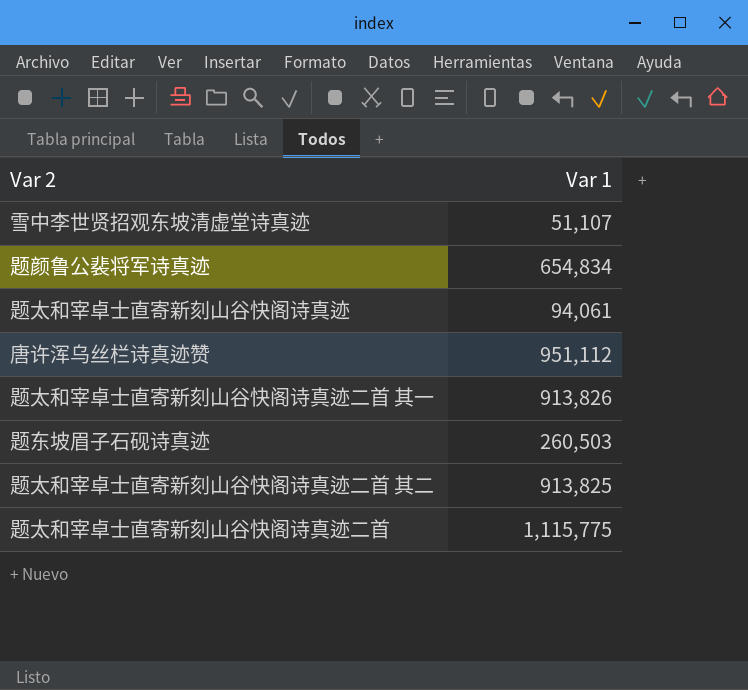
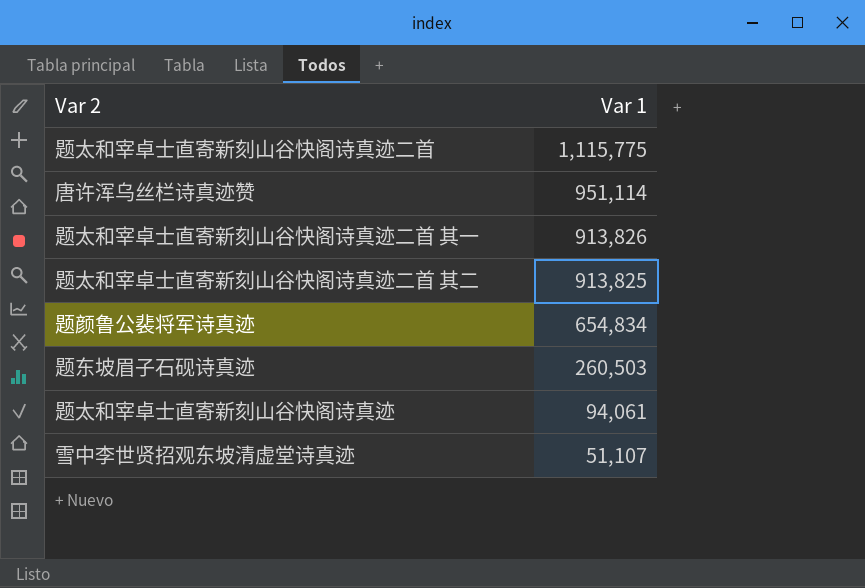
row order: none -> Var 1 descending
唐许浑乌丝栏诗真迹赞 | Var 1: 951,112 -> 951,114

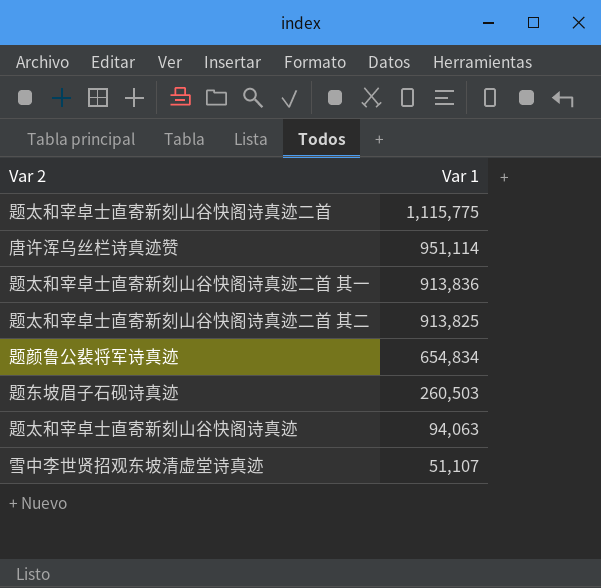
题太和宰卓士直寄新刻山谷快阁诗真迹二首 其一 | Var 1: 913,826 -> 913,836
题太和宰卓士直寄新刻山谷快阁诗真迹 | Var 1: 94,061 -> 94,063

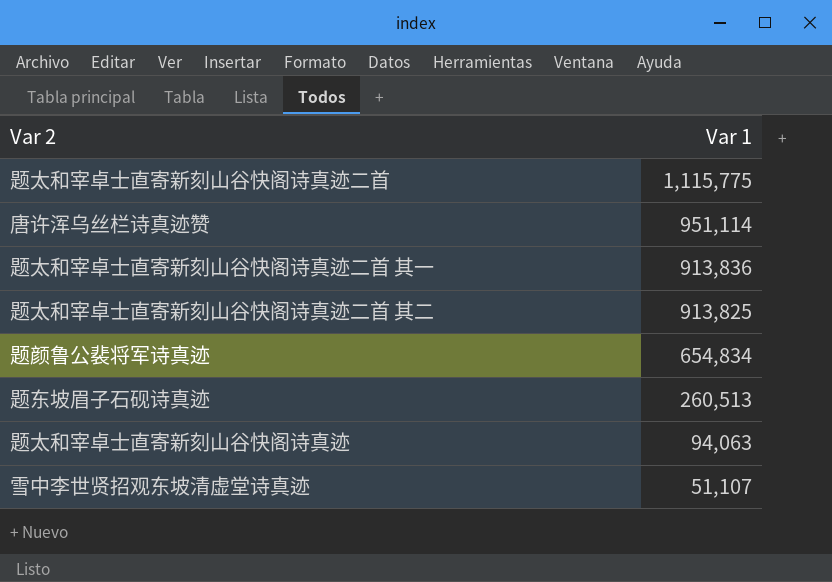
题东坡眉子石砚诗真迹 | Var 1: 260,503 -> 260,513

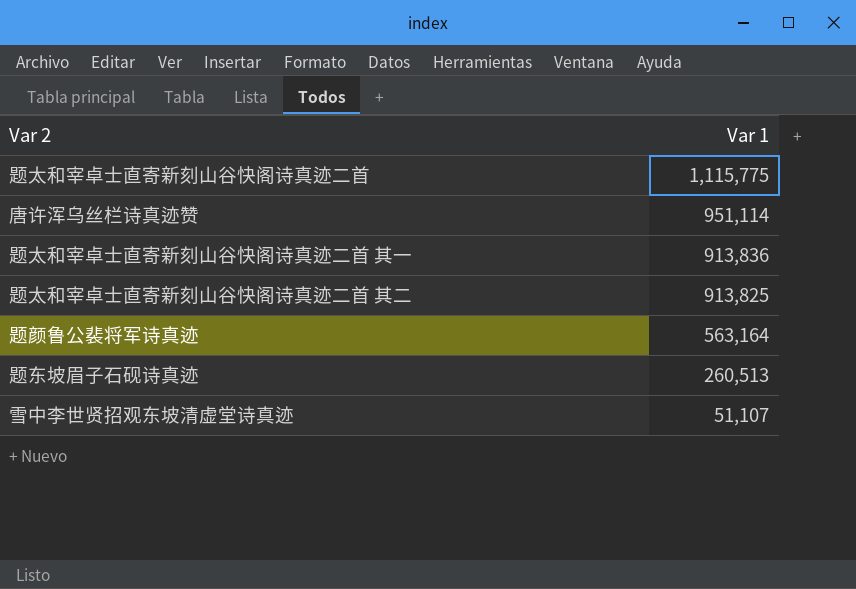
row 题太和宰卓士直寄新刻山谷快阁诗真迹: 94,063 -> none
题颜鲁公裴将军诗真迹 | Var 1: 654,834 -> 563,164

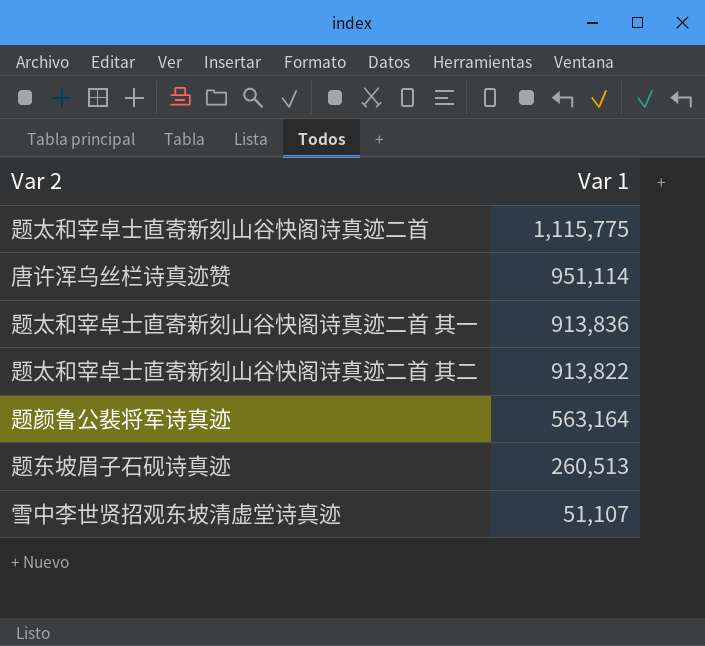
题太和宰卓士直寄新刻山谷快阁诗真迹二首 其二 | Var 1: 913,825 -> 913,822

